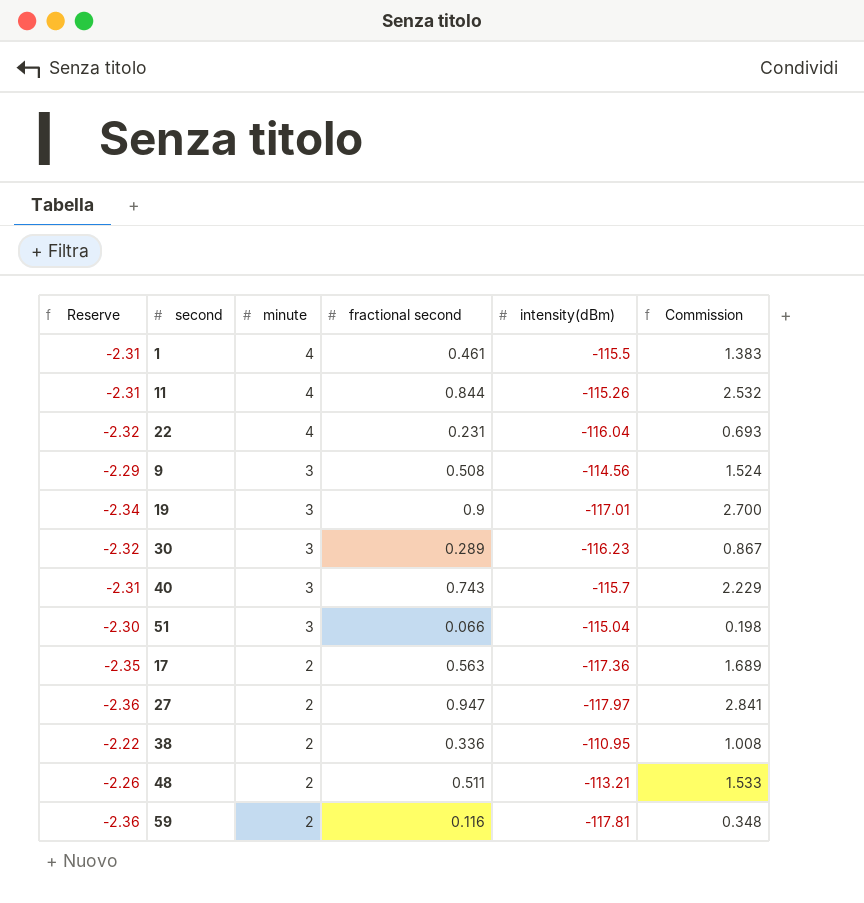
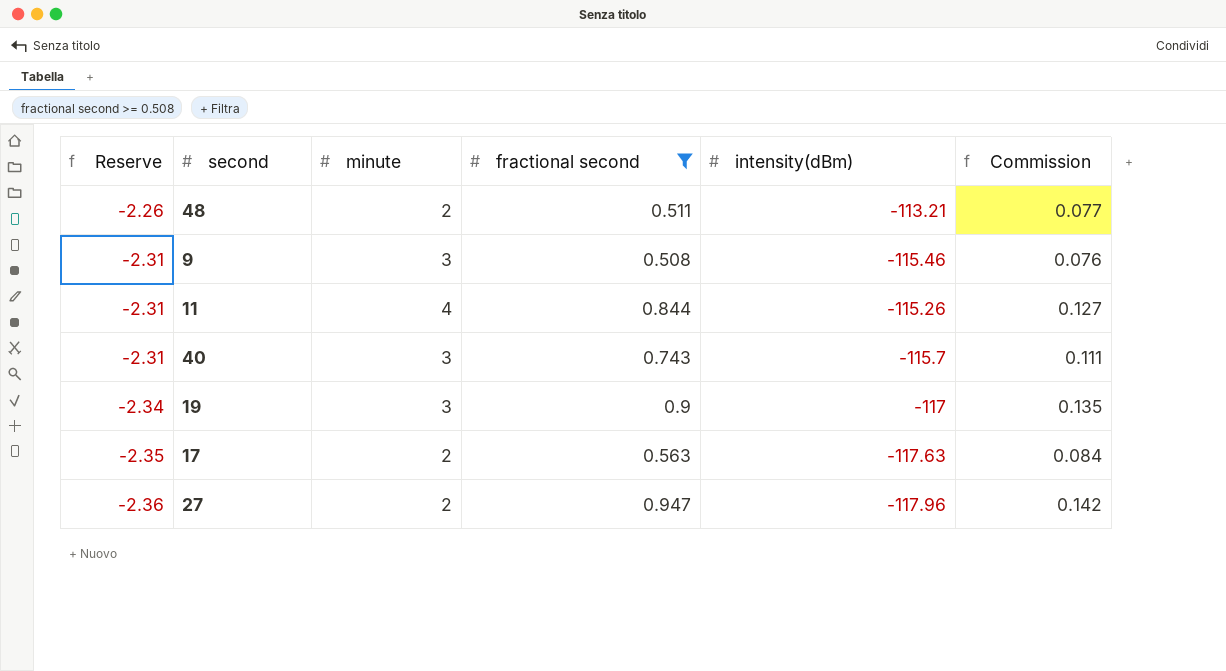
filter: none -> fractional second >= 0.508
row order: minute descending -> Reserve descending
column Commission | formula: [fractional second] * 3 -> [fractional second] * 0.15
9 | Reserve: -2.29 -> -2.31
9 | intensity(dBm): -114.56 -> -115.46
19 | intensity(dBm): -117.01 -> -117
17 | intensity(dBm): -117.36 -> -117.63
27 | intensity(dBm): -117.97 -> -117.96

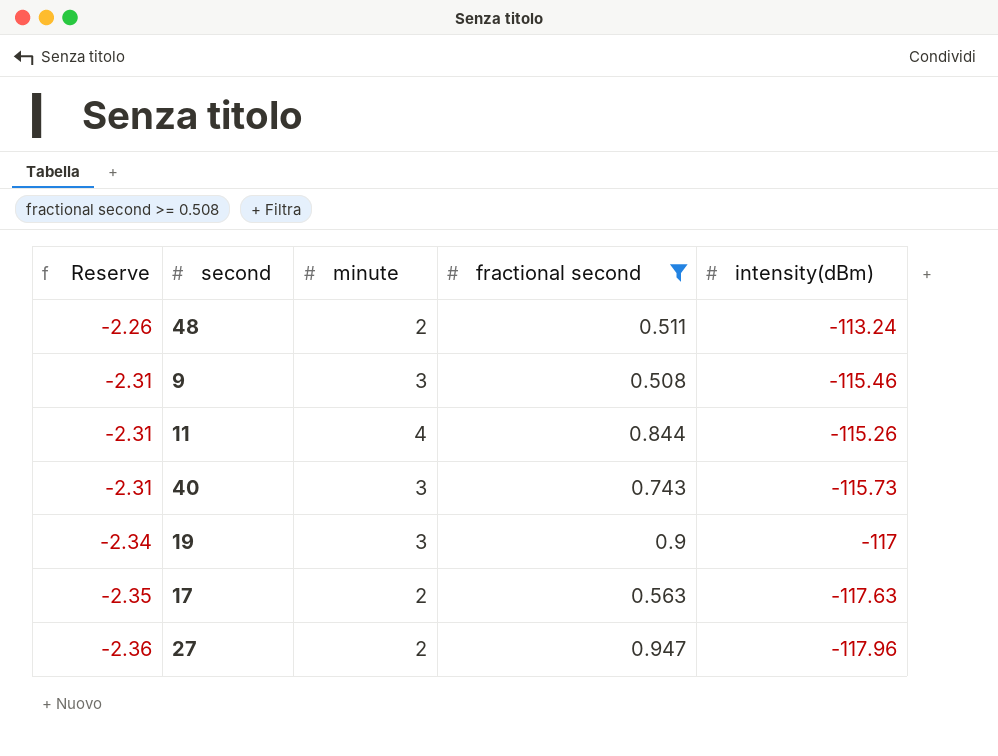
column Commission | formula: [fractional second] * 0.15 -> none
48 | intensity(dBm): -113.21 -> -113.24
40 | intensity(dBm): -115.7 -> -115.73

